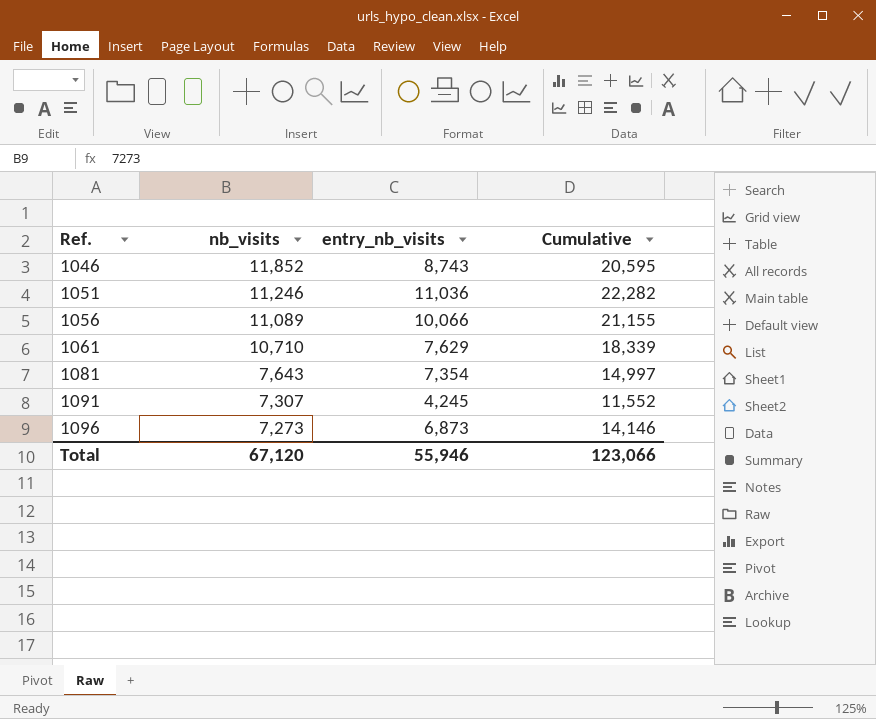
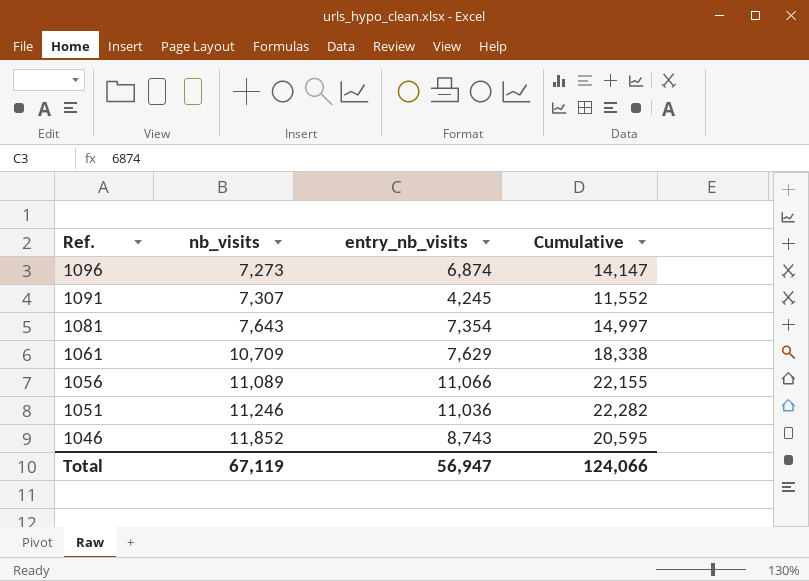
row order: Ref. ascending -> Ref. descending
1096 | entry_nb_visits: 6,873 -> 6,874
1096 | Cumulative: 14,146 -> 14,147
1061 | nb_visits: 10,710 -> 10,709
1061 | Cumulative: 18,339 -> 18,338
1056 | entry_nb_visits: 10,066 -> 11,066
1056 | Cumulative: 21,155 -> 22,155
Total | nb_visits: 67,120 -> 67,119
Total | entry_nb_visits: 55,946 -> 56,947
Total | Cumulative: 123,066 -> 124,066

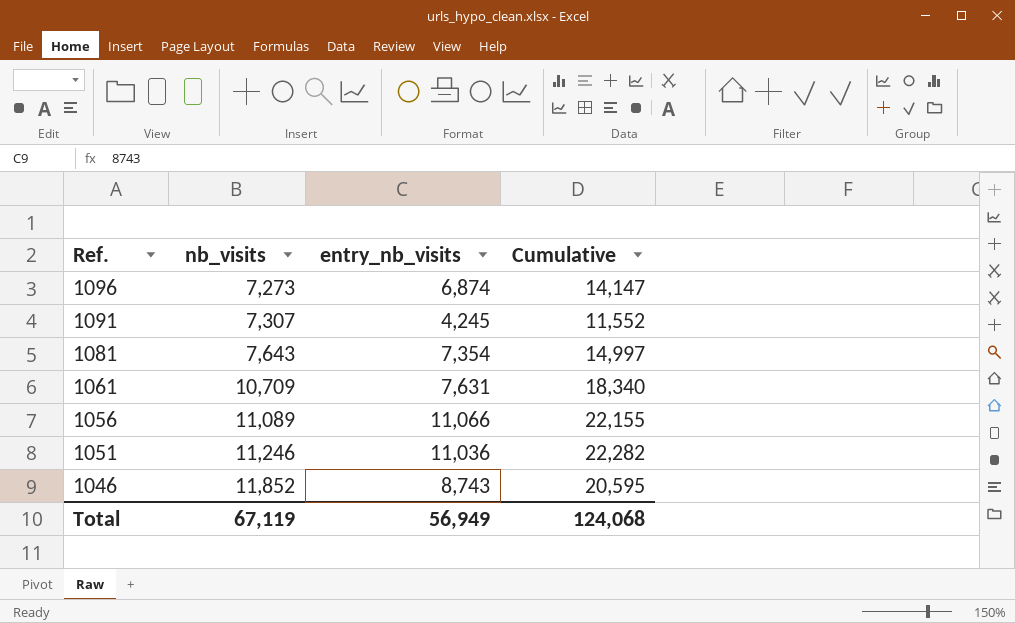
1061 | entry_nb_visits: 7,629 -> 7,631
1061 | Cumulative: 18,338 -> 18,340
Total | entry_nb_visits: 56,947 -> 56,949
Total | Cumulative: 124,066 -> 124,068

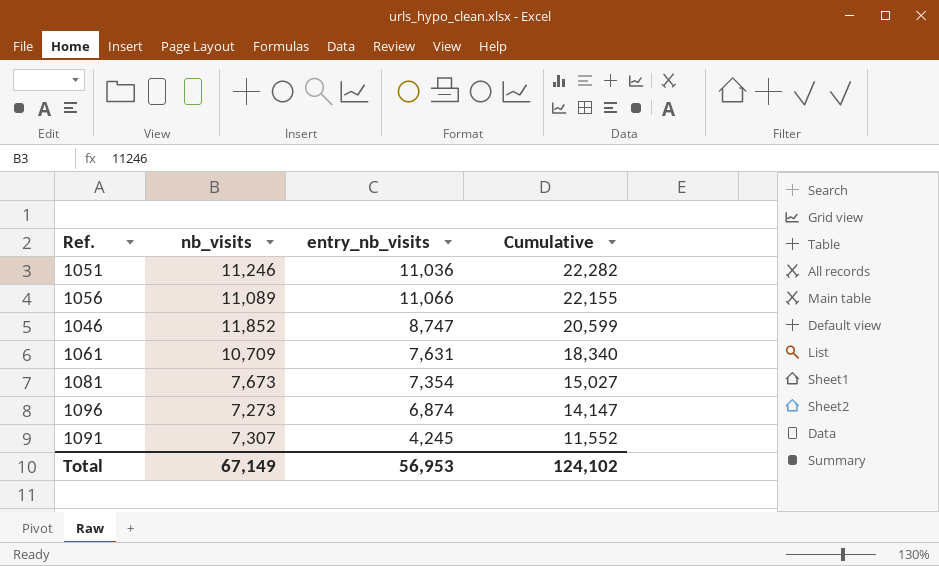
row order: Ref. descending -> Cumulative descending
1046 | entry_nb_visits: 8,743 -> 8,747
1046 | Cumulative: 20,595 -> 20,599
1081 | nb_visits: 7,643 -> 7,673
1081 | Cumulative: 14,997 -> 15,027
Total | nb_visits: 67,119 -> 67,149
Total | entry_nb_visits: 56,949 -> 56,953
Total | Cumulative: 124,068 -> 124,102

